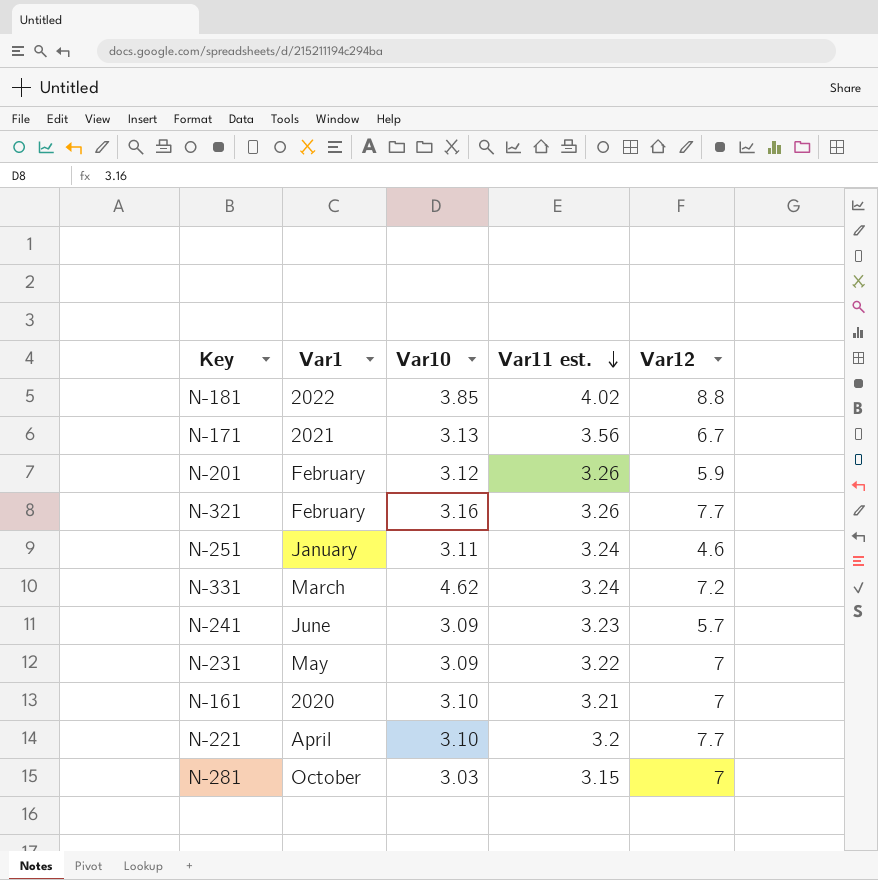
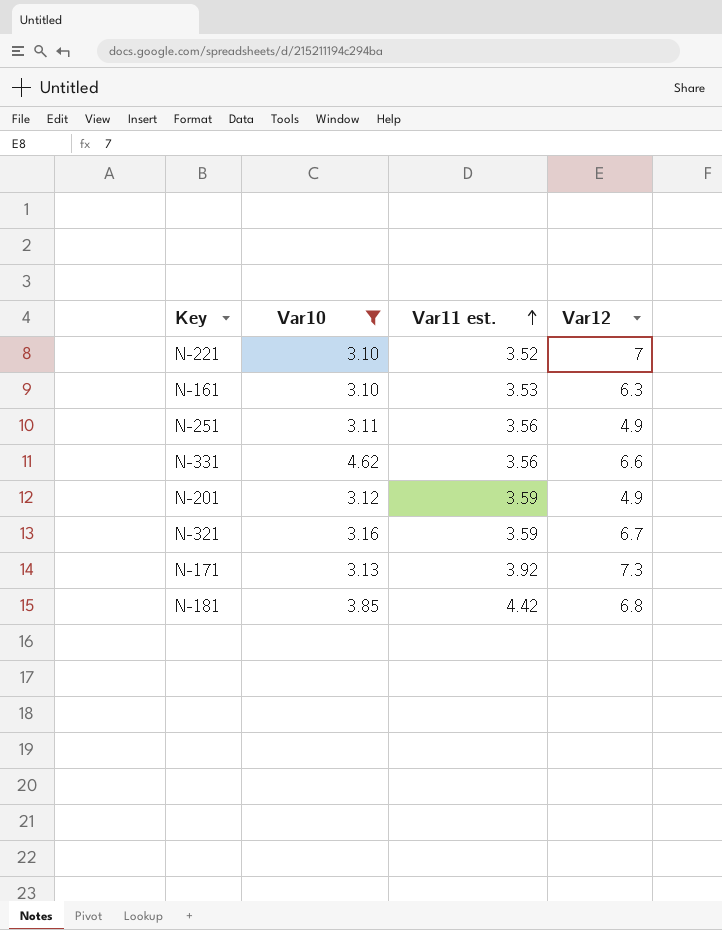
filter: none -> Var10 >= 3.10
row order: Var11 est. descending -> Var11 est. ascending
column Var1 | position: 2 -> none
N-221 | Var11 est.: 3.2 -> 3.52
N-221 | Var12: 7.7 -> 7
N-161 | Var11 est.: 3.21 -> 3.53
N-161 | Var12: 7 -> 6.3
N-251 | Var11 est.: 3.24 -> 3.56
N-251 | Var12: 4.6 -> 4.9
N-331 | Var11 est.: 3.24 -> 3.56
N-331 | Var12: 7.2 -> 6.6
N-201 | Var11 est.: 3.26 -> 3.59
N-201 | Var12: 5.9 -> 4.9
N-321 | Var11 est.: 3.26 -> 3.59
N-321 | Var12: 7.7 -> 6.7
N-171 | Var11 est.: 3.56 -> 3.92
N-171 | Var12: 6.7 -> 7.3
N-181 | Var11 est.: 4.02 -> 4.42
N-181 | Var12: 8.8 -> 6.8

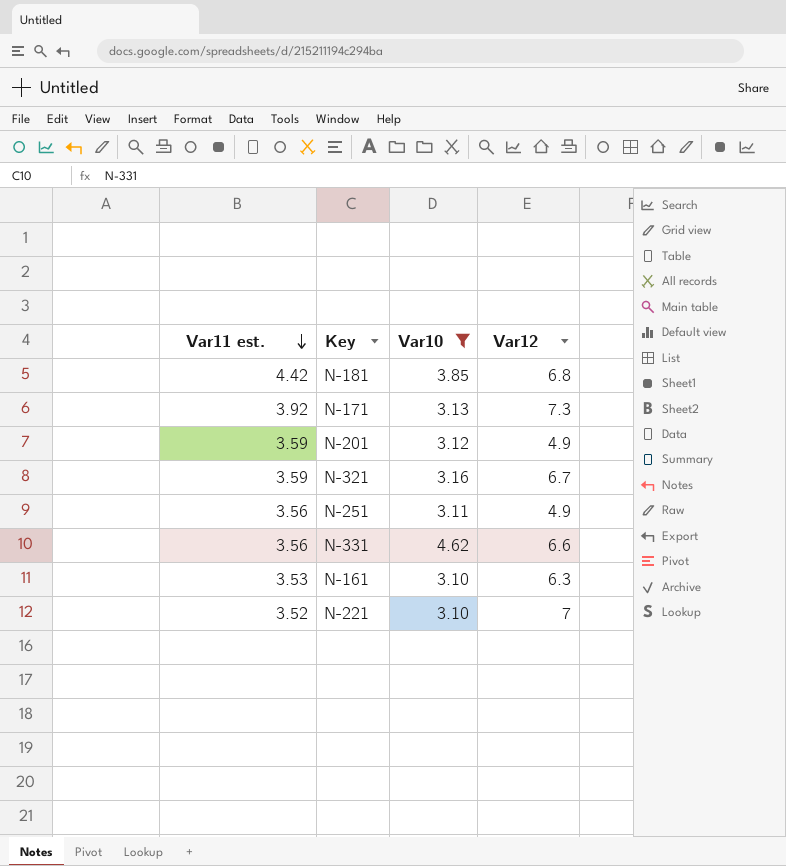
row order: Var11 est. ascending -> Var11 est. descending
column Var11 est. | position: 3 -> 1

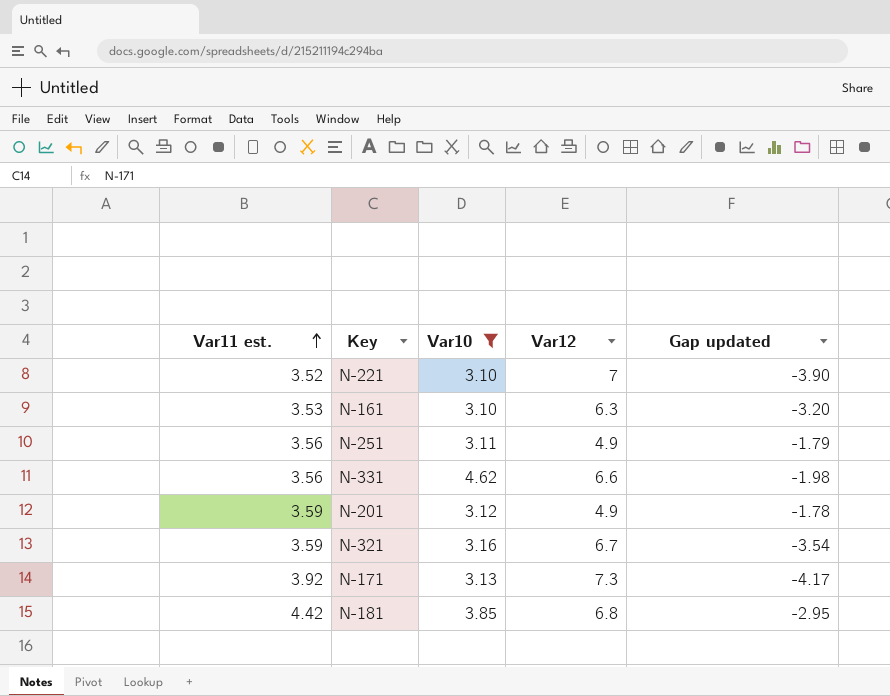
row order: Var11 est. descending -> Var11 est. ascending
column Gap updated | formula: none -> [Var10] - [Var12]

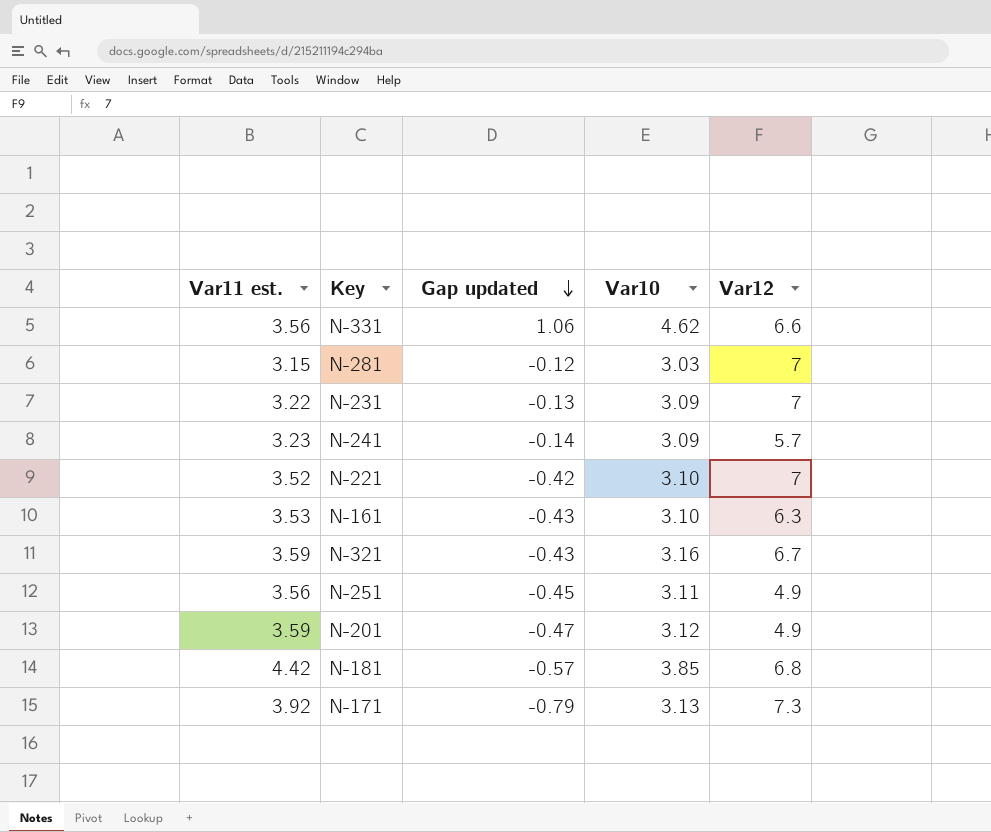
filter: Var10 >= 3.10 -> none
row order: Var11 est. ascending -> Gap updated descending
column Gap updated | formula: [Var10] - [Var12] -> [Var10] - [Var11 est.]
column Gap updated | position: 5 -> 3

